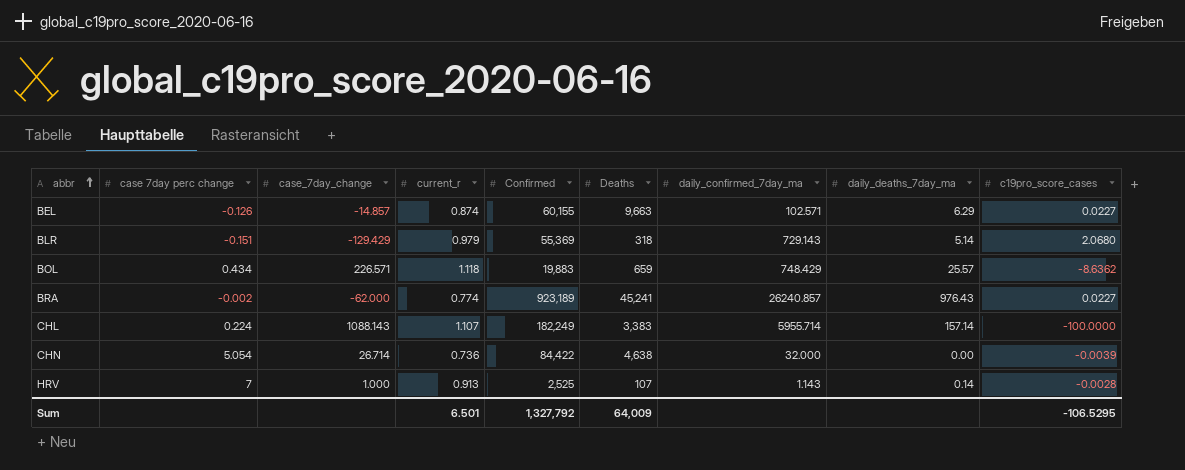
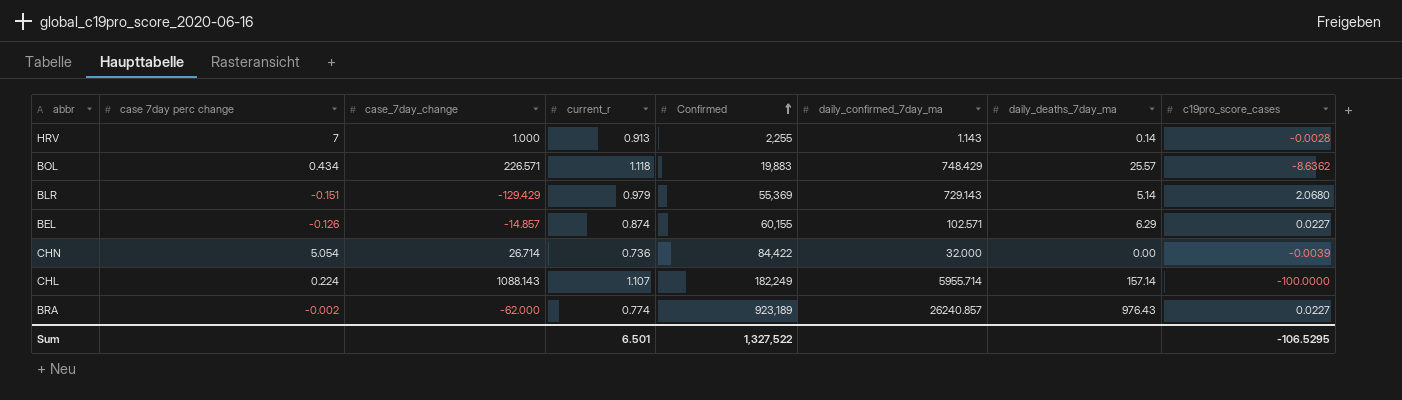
row order: abbr ascending -> Confirmed ascending
column Deaths | position: 6 -> none
HRV | Confirmed: 2,525 -> 2,255
Sum | Confirmed: 1,327,792 -> 1,327,522

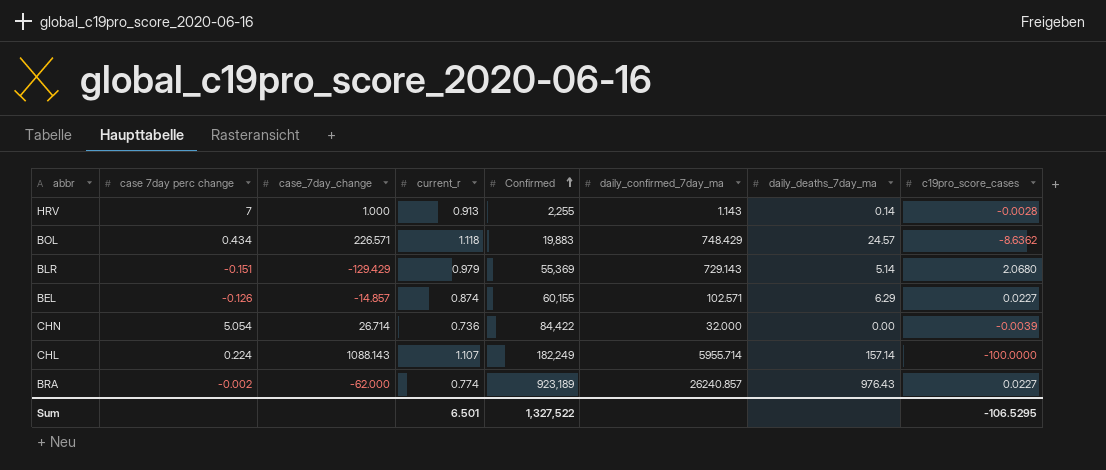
BOL | daily_deaths_7day_ma: 25.57 -> 24.57

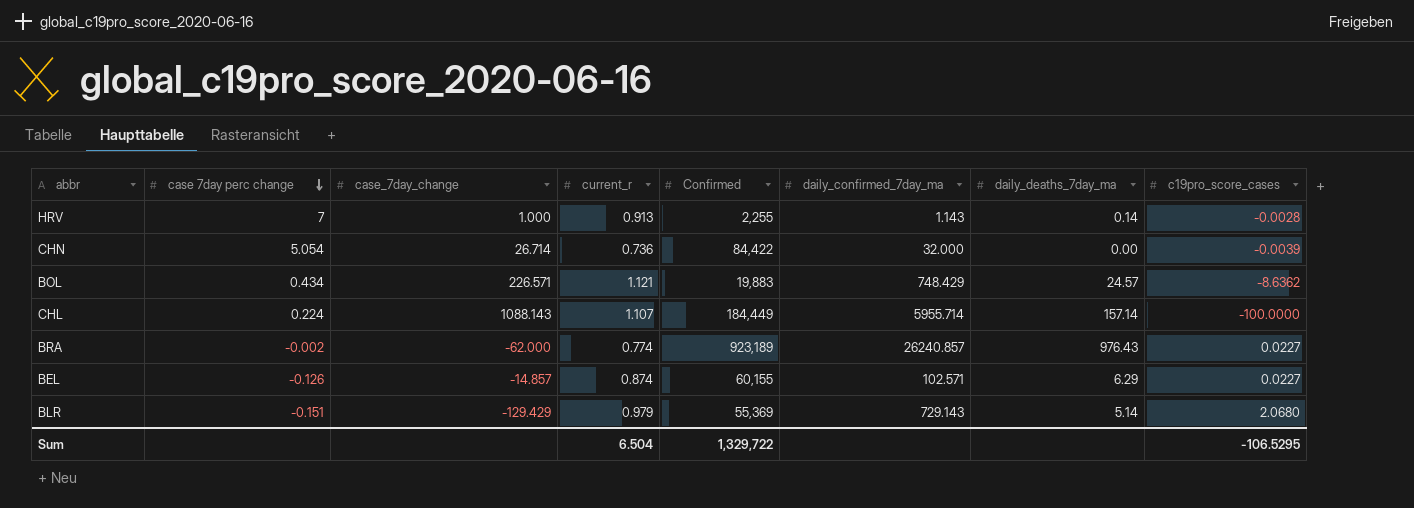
row order: Confirmed ascending -> case 7day perc change descending
BOL | current_r: 1.118 -> 1.121
CHL | Confirmed: 182,249 -> 184,449
Sum | current_r: 6.501 -> 6.504
Sum | Confirmed: 1,327,522 -> 1,329,722

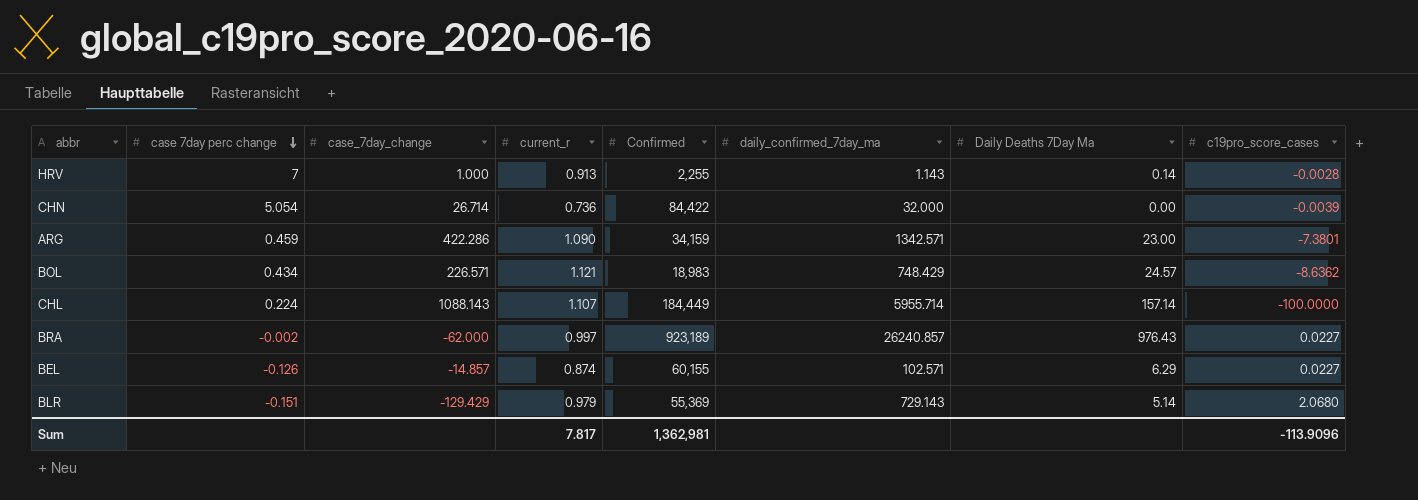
column name: daily_deaths_7day_ma -> Daily Deaths 7Day Ma
row ARG: none -> 0.459 | 422.286 | 1.090 | 34,159 | 1342.571 | 23.00 | -7.3801
BOL | Confirmed: 19,883 -> 18,983
BRA | current_r: 0.774 -> 0.997
Sum | current_r: 6.504 -> 7.817
Sum | Confirmed: 1,329,722 -> 1,362,981
Sum | c19pro_score_cases: -106.5295 -> -113.9096

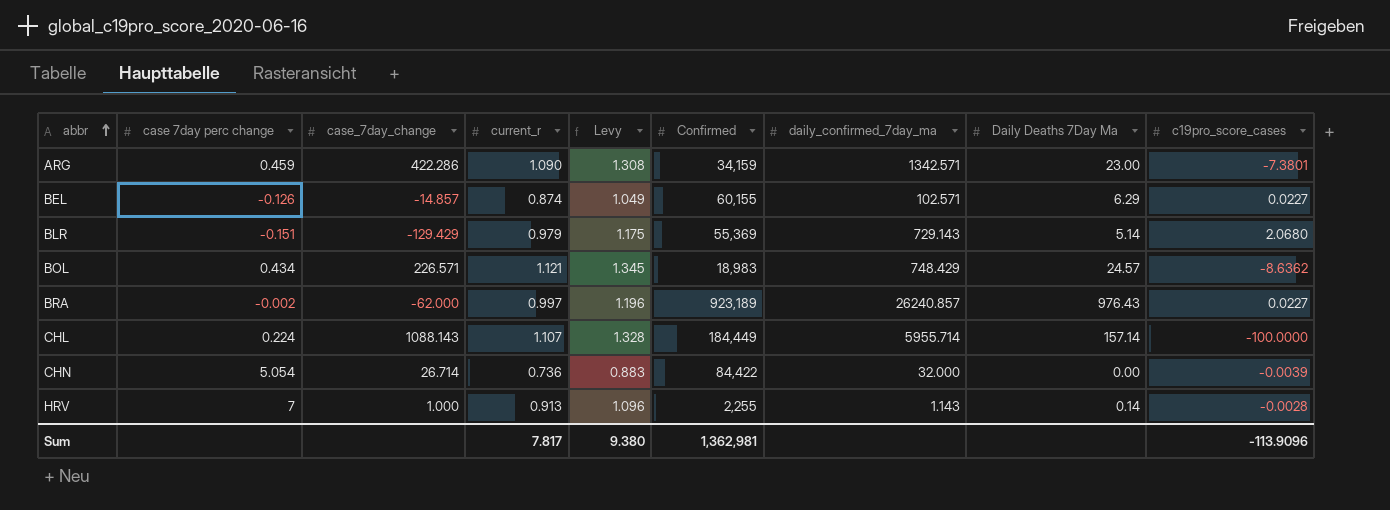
row order: case 7day perc change descending -> abbr ascending
column Levy | formula: none -> [current_r] * 1.2

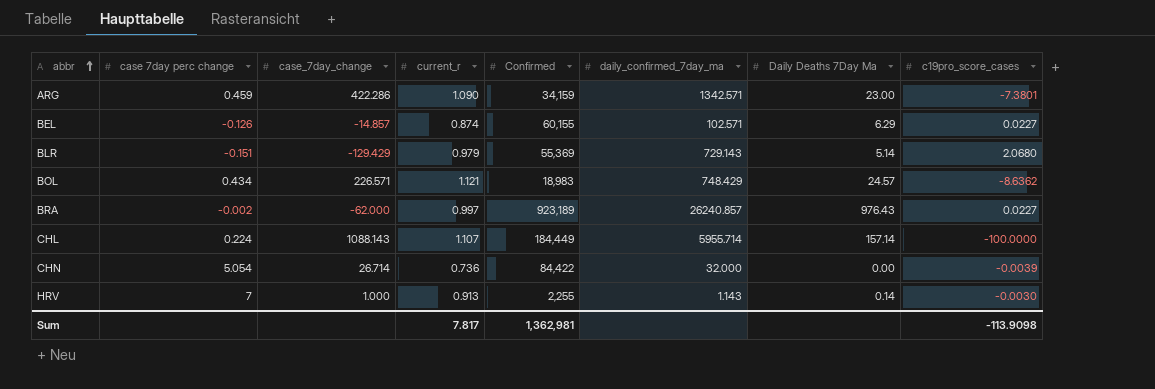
column Levy | formula: [current_r] * 1.2 -> none
HRV | c19pro_score_cases: -0.0028 -> -0.0030
Sum | c19pro_score_cases: -113.9096 -> -113.9098

